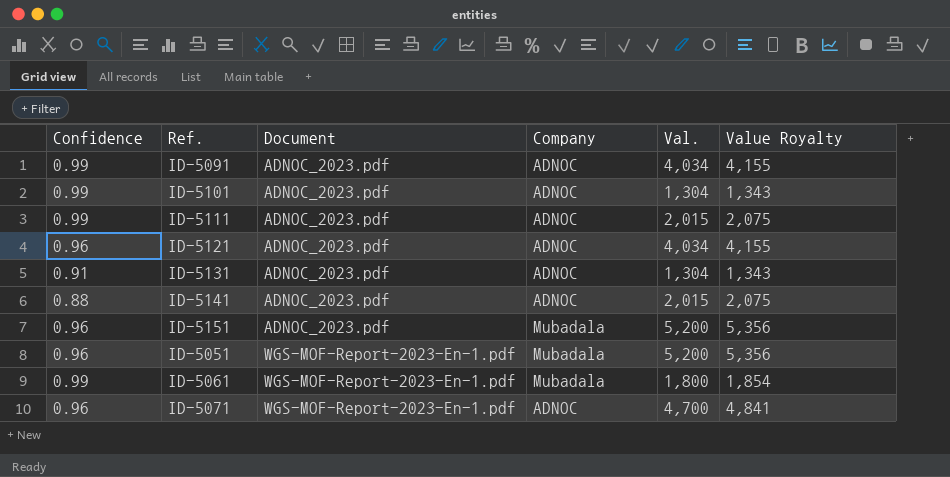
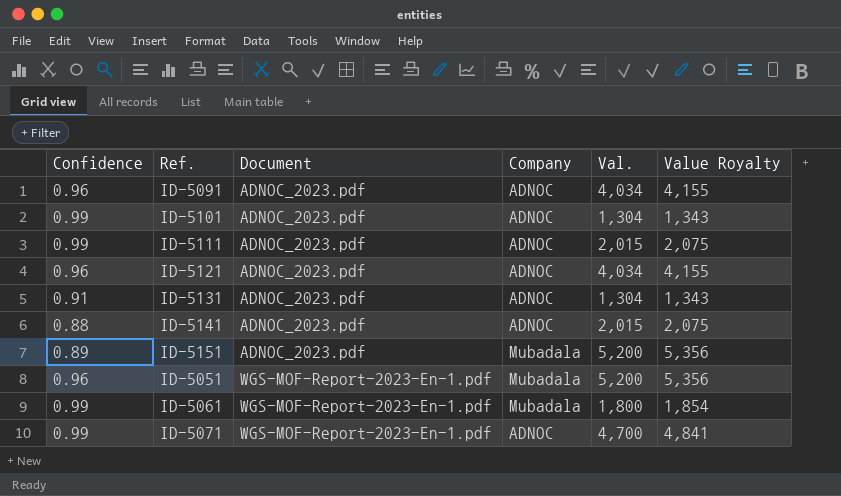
ID-5091 | Confidence: 0.99 -> 0.96
ID-5151 | Confidence: 0.96 -> 0.89
ID-5071 | Confidence: 0.96 -> 0.99

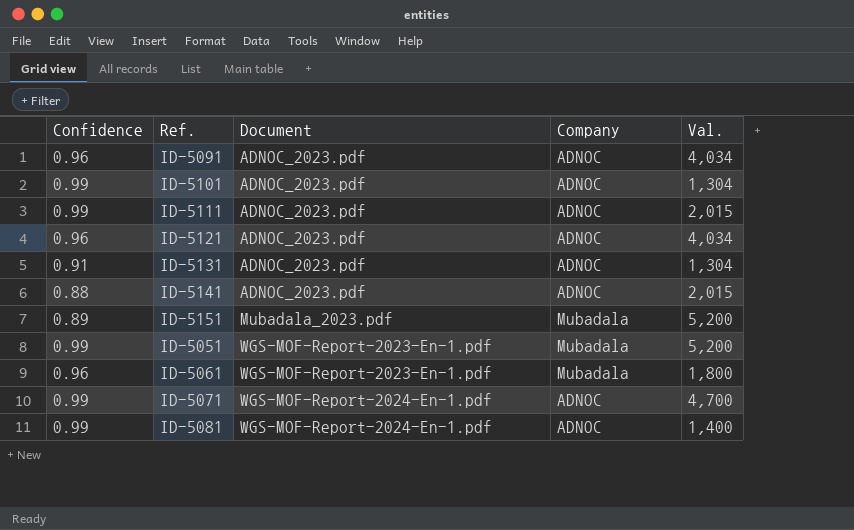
column Value Royalty | formula: [Val.] * 1.03 -> none
ID-5151 | Document: ADNOC_2023.pdf -> Mubadala_2023.pdf
ID-5051 | Confidence: 0.96 -> 0.99
ID-5061 | Confidence: 0.99 -> 0.96
ID-5071 | Document: WGS-MOF-Report-2023-En-1.pdf -> WGS-MOF-Report-2024-En-1.pdf
row ID-5081: none -> 0.99 | WGS-MOF-Report-2024-En-1.pdf | ADNOC | 1,400

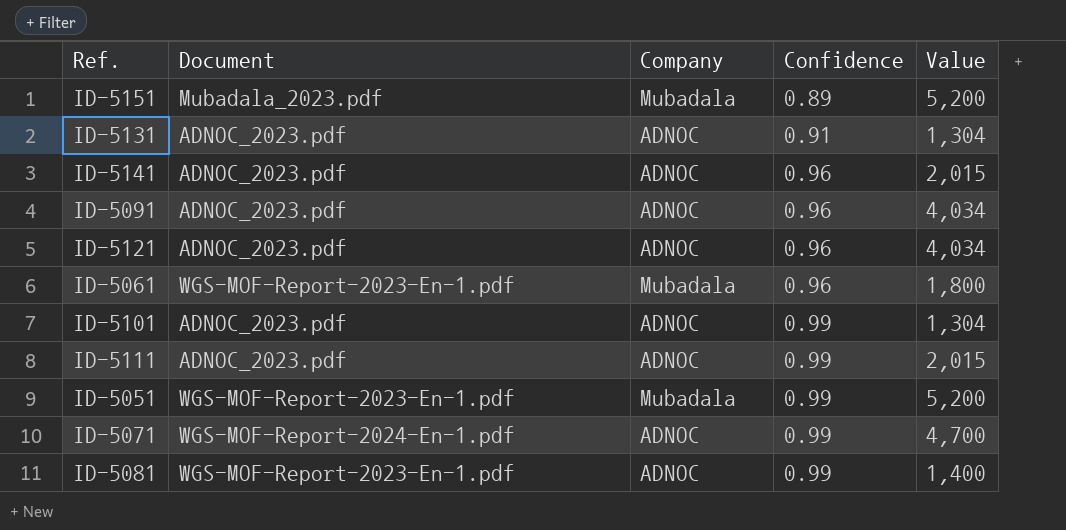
row order: Document ascending -> Confidence ascending
column Confidence | position: 1 -> 4
column name: Val. -> Value
ID-5141 | Confidence: 0.88 -> 0.96
ID-5081 | Document: WGS-MOF-Report-2024-En-1.pdf -> WGS-MOF-Report-2023-En-1.pdf

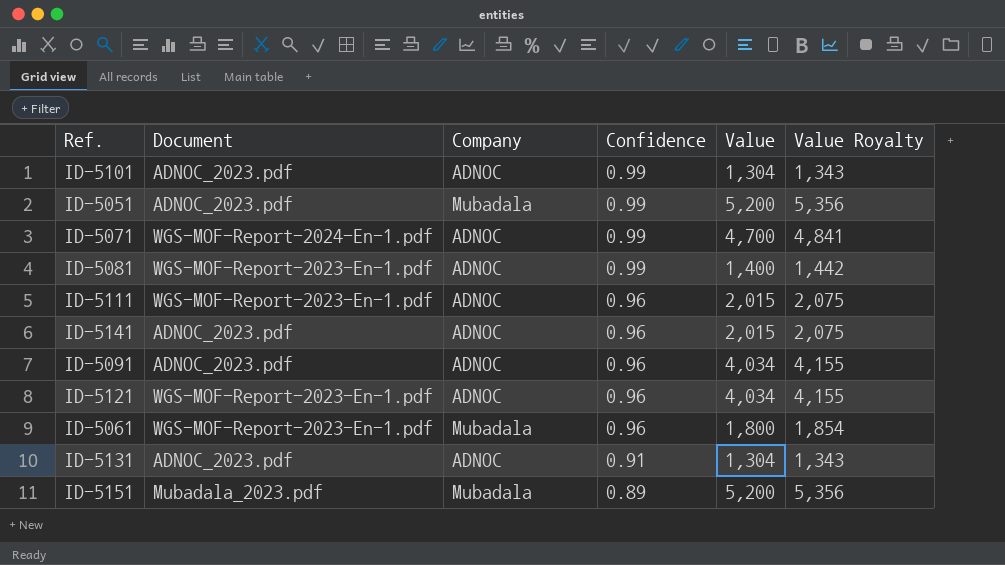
row order: Confidence ascending -> Confidence descending
column Value Royalty | formula: none -> [Value] * 1.03
ID-5051 | Document: WGS-MOF-Report-2023-En-1.pdf -> ADNOC_2023.pdf
ID-5111 | Document: ADNOC_2023.pdf -> WGS-MOF-Report-2023-En-1.pdf
ID-5111 | Confidence: 0.99 -> 0.96
ID-5121 | Document: ADNOC_2023.pdf -> WGS-MOF-Report-2023-En-1.pdf

